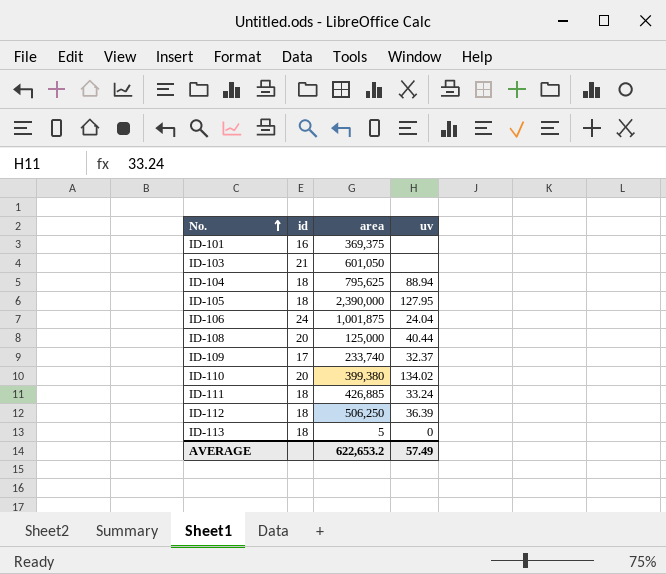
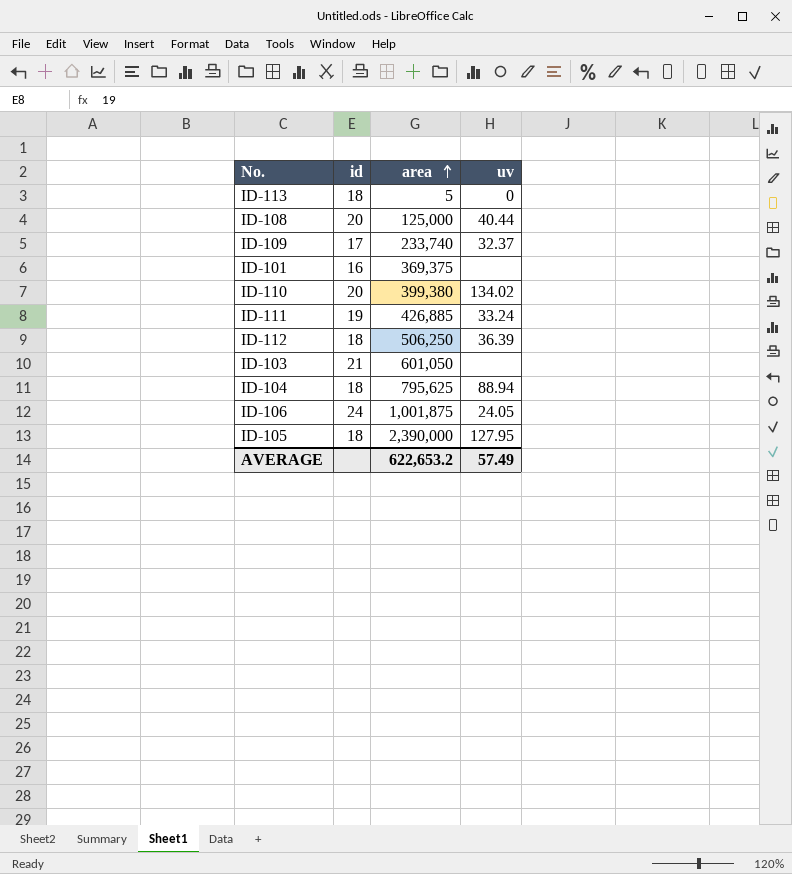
row order: No. ascending -> area ascending
ID-111 | id: 18 -> 19
ID-106 | uv: 24.04 -> 24.05

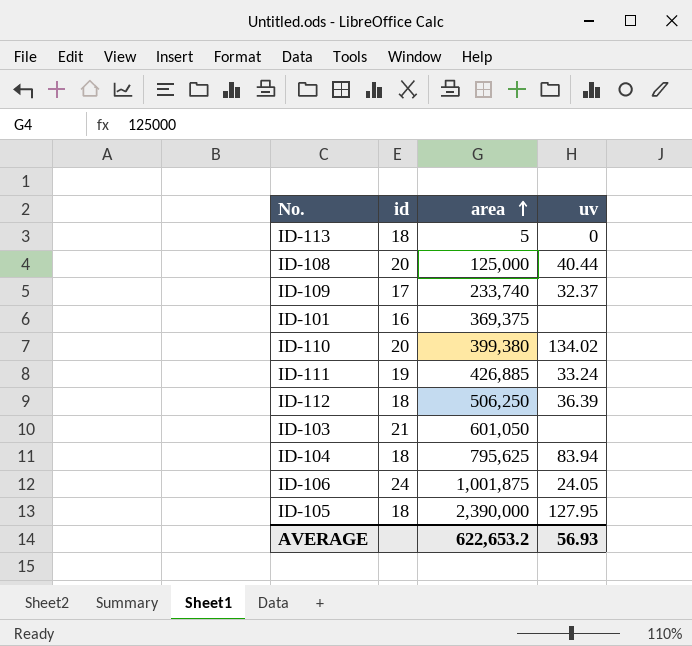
ID-104 | uv: 88.94 -> 83.94
AVERAGE | uv: 57.49 -> 56.93

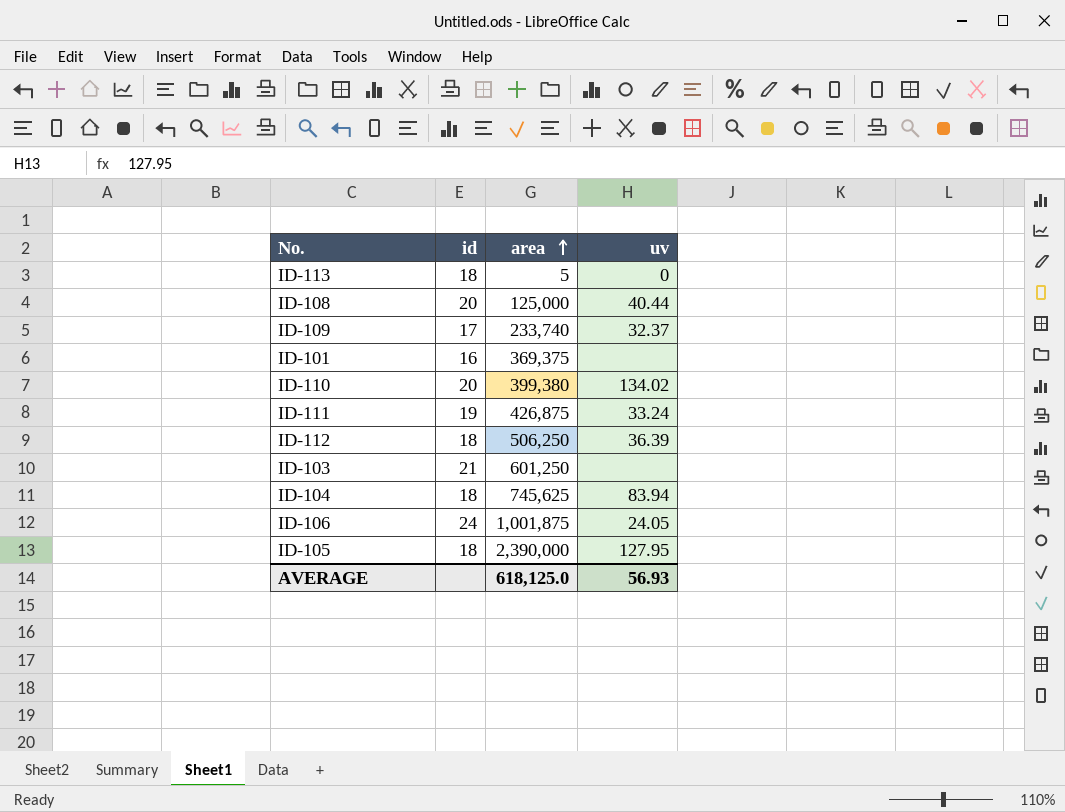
ID-111 | area: 426,885 -> 426,875
ID-103 | area: 601,050 -> 601,250
ID-104 | area: 795,625 -> 745,625
AVERAGE | area: 622,653.2 -> 618,125.0

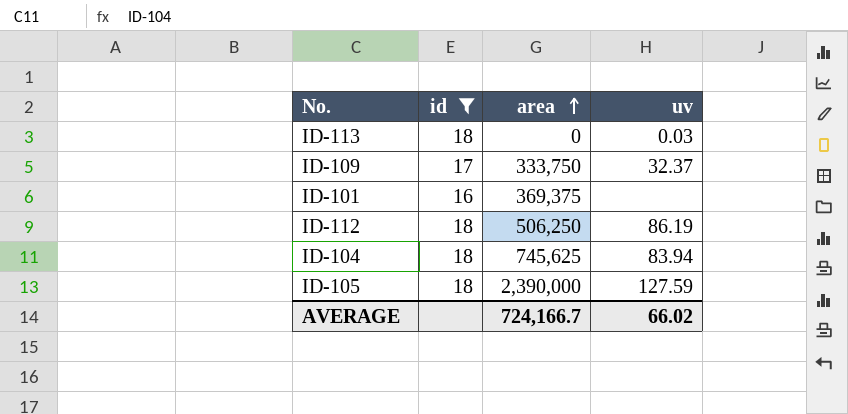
filter: none -> id <= 18
ID-113 | area: 5 -> 0
ID-113 | uv: 0 -> 0.03
ID-109 | area: 233,740 -> 333,750
ID-112 | uv: 36.39 -> 86.19
ID-105 | uv: 127.95 -> 127.59
AVERAGE | area: 618,125.0 -> 724,166.7
AVERAGE | uv: 56.93 -> 66.02

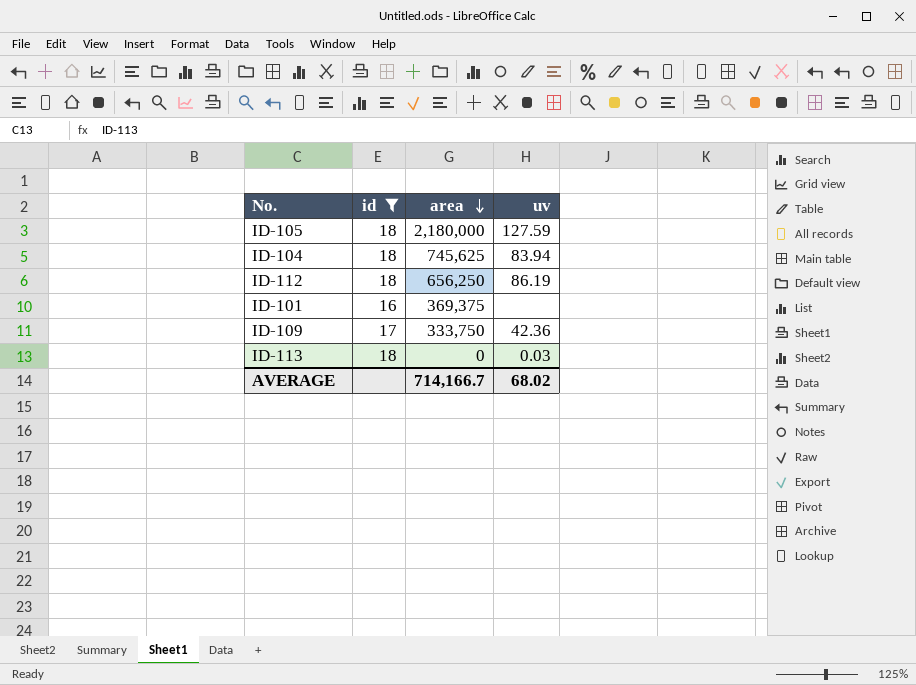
row order: area ascending -> area descending
ID-105 | area: 2,390,000 -> 2,180,000
ID-112 | area: 506,250 -> 656,250
ID-109 | uv: 32.37 -> 42.36
AVERAGE | area: 724,166.7 -> 714,166.7
AVERAGE | uv: 66.02 -> 68.02

